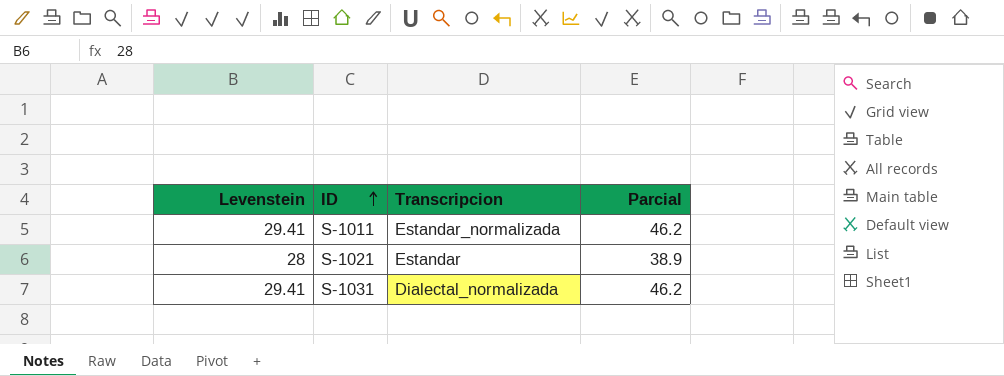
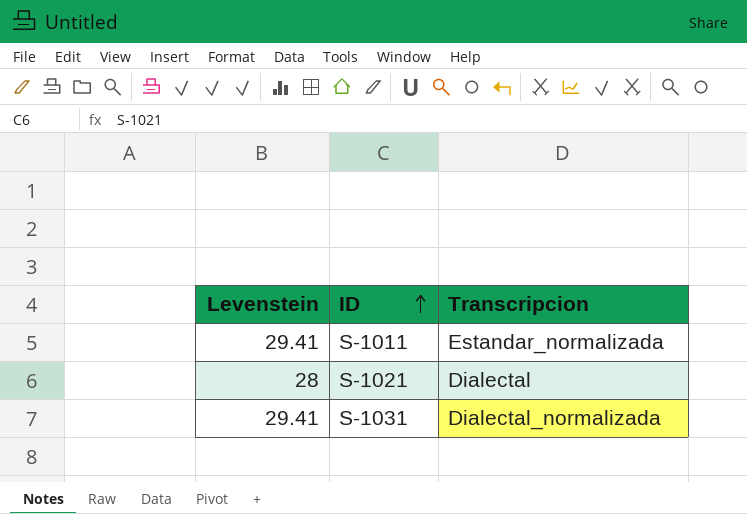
column Parcial | position: 4 -> none
S-1021 | Transcripcion: Estandar -> Dialectal

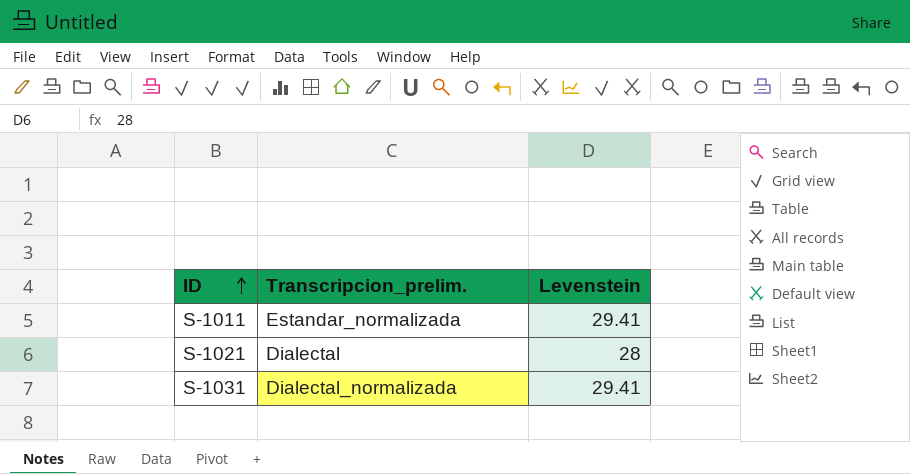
column name: Transcripcion -> Transcripcion_prelim.
column Levenstein | position: 1 -> 3

